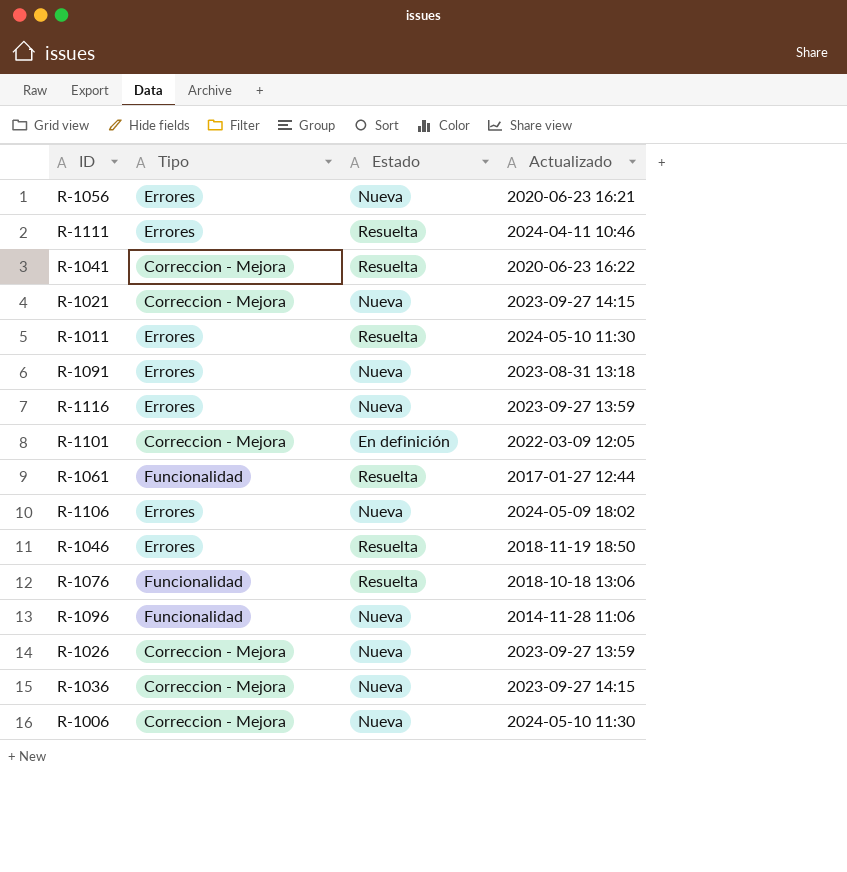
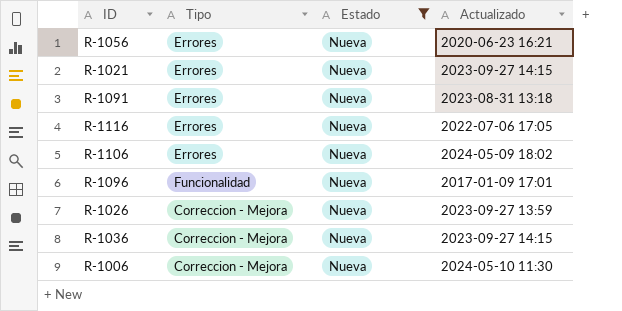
filter: none -> Estado = Nueva
R-1021 | Tipo: Correccion - Mejora -> Errores
R-1116 | Actualizado: 2023-09-27 13:59 -> 2022-07-06 17:05
R-1096 | Actualizado: 2014-11-28 11:06 -> 2017-01-09 17:01

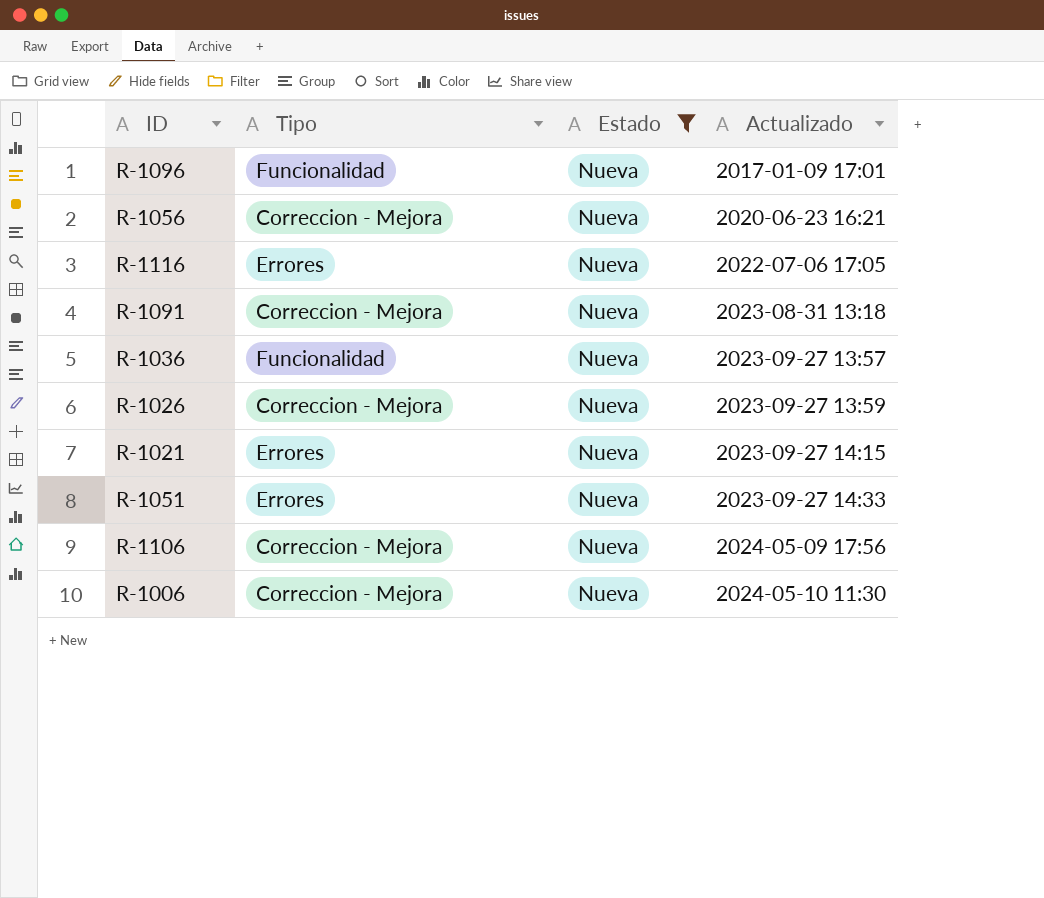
row order: none -> Actualizado ascending
R-1056 | Tipo: Errores -> Correccion - Mejora
R-1091 | Tipo: Errores -> Correccion - Mejora
R-1036 | Tipo: Correccion - Mejora -> Funcionalidad
R-1036 | Actualizado: 2023-09-27 14:15 -> 2023-09-27 13:57
row R-1051: none -> Errores | Nueva | 2023-09-27 14:33
R-1106 | Tipo: Errores -> Correccion - Mejora
R-1106 | Actualizado: 2024-05-09 18:02 -> 2024-05-09 17:56

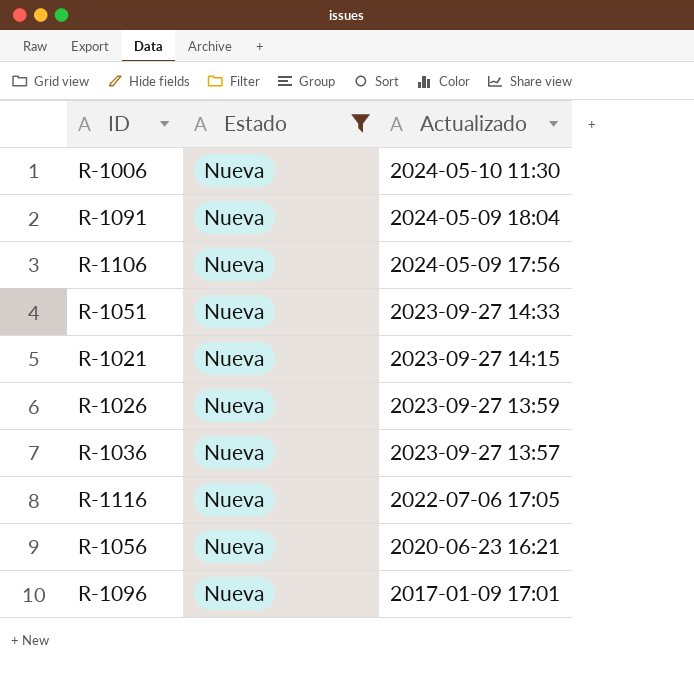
row order: Actualizado ascending -> Actualizado descending
column Tipo | position: 2 -> none
R-1091 | Actualizado: 2023-08-31 13:18 -> 2024-05-09 18:04

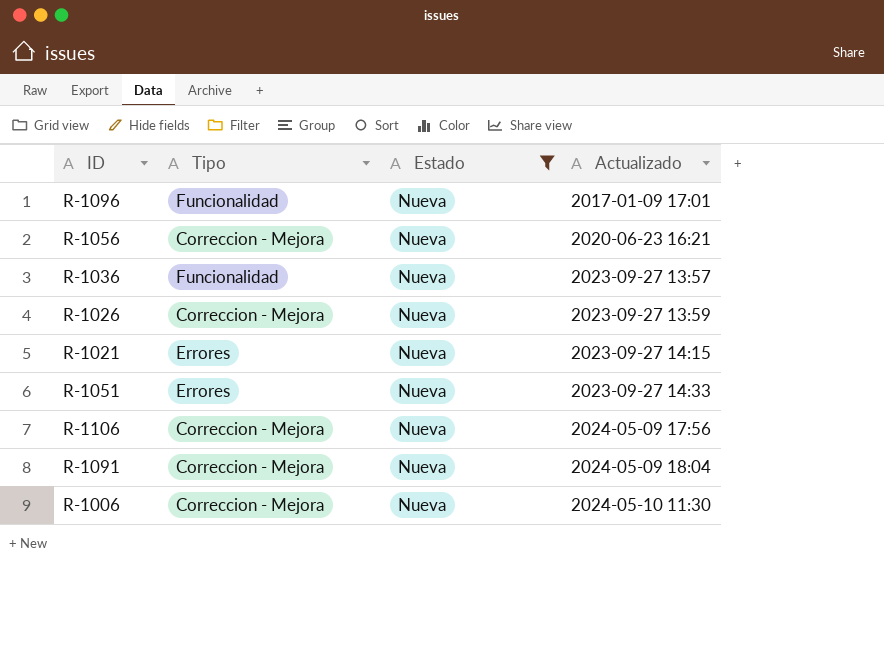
row order: Actualizado descending -> Actualizado ascending
column Tipo | position: none -> 2
row R-1116: Nueva | 2022-07-06 17:05 -> none

